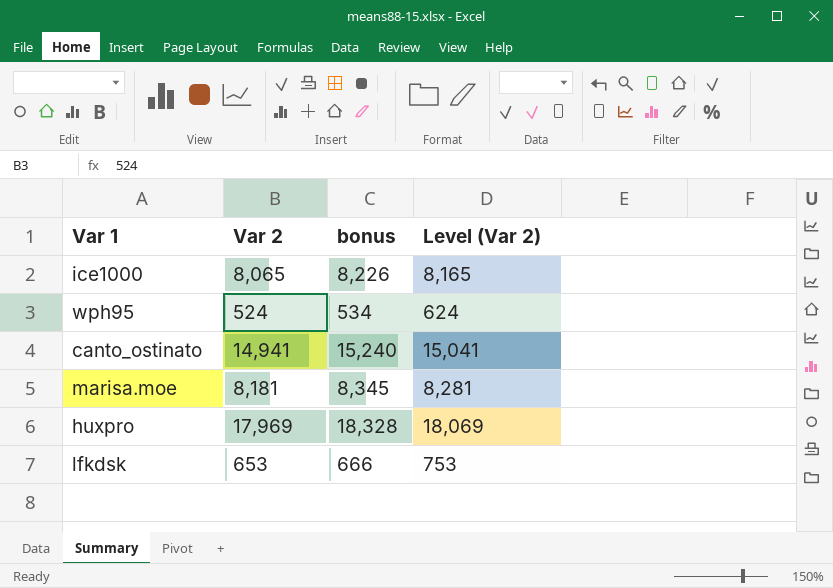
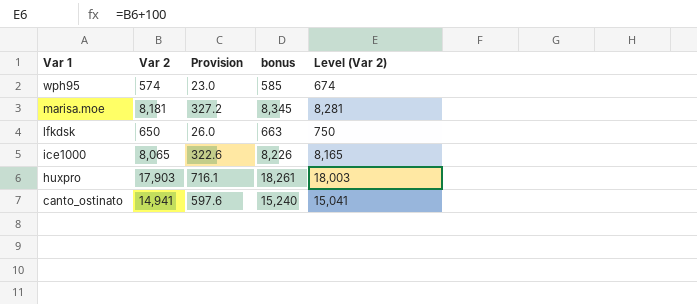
row order: none -> Var 1 descending
column Provision | formula: none -> [Var 2] * 0.04
wph95 | Var 2: 524 -> 574
wph95 | bonus: 534 -> 585
wph95 | Level (Var 2): 624 -> 674
lfkdsk | Var 2: 653 -> 650
lfkdsk | bonus: 666 -> 663
lfkdsk | Level (Var 2): 753 -> 750
huxpro | Var 2: 17,969 -> 17,903
huxpro | bonus: 18,328 -> 18,261
huxpro | Level (Var 2): 18,069 -> 18,003

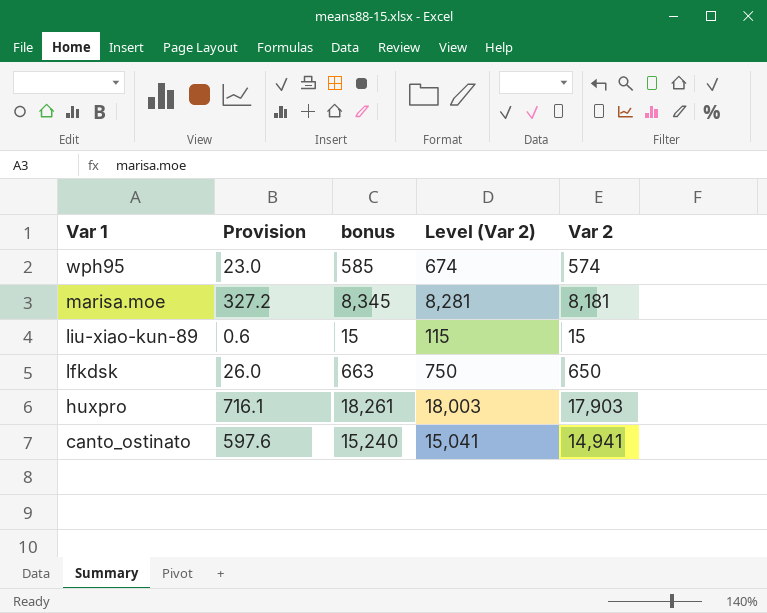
column Var 2 | position: 2 -> 5
row ice1000: 8,065 | 322.6 | 8,226 | 8,165 -> none
row liu-xiao-kun-89: none -> 0.6 | 15 | 115 | 15

